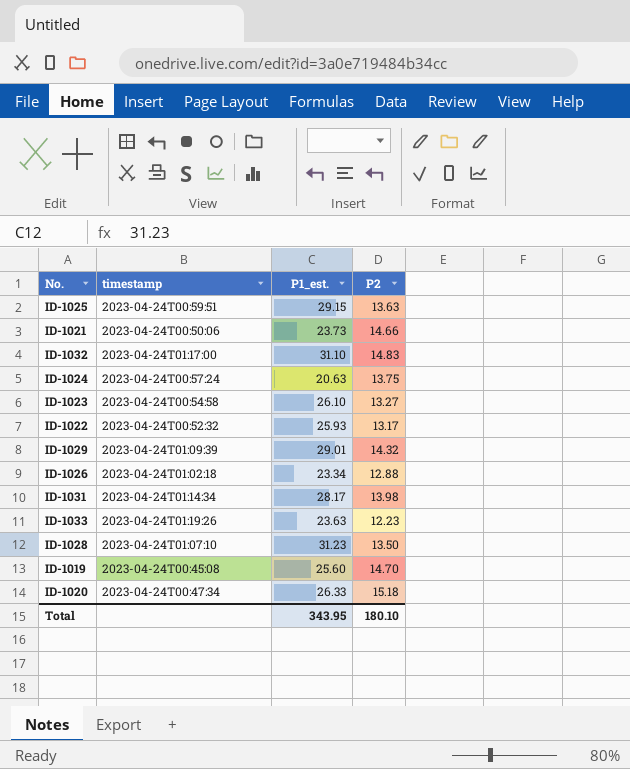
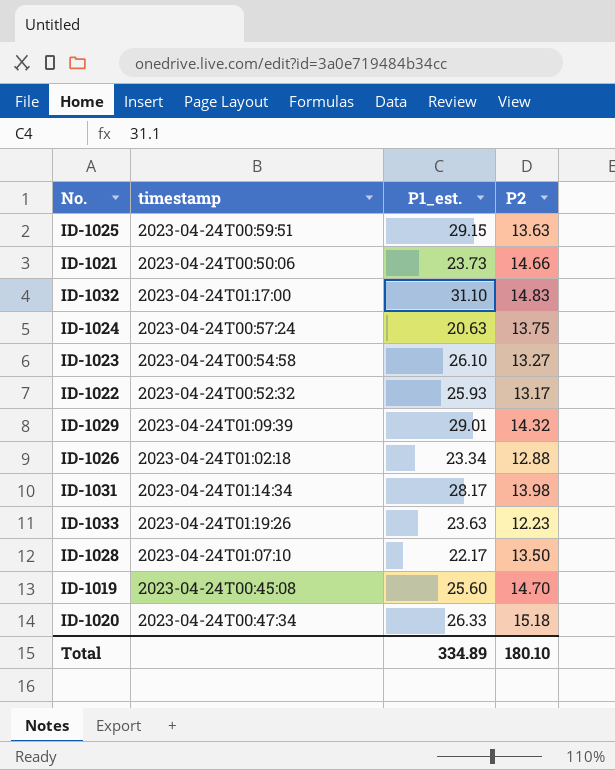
ID-1028 | P1_est.: 31.23 -> 22.17
Total | P1_est.: 343.95 -> 334.89

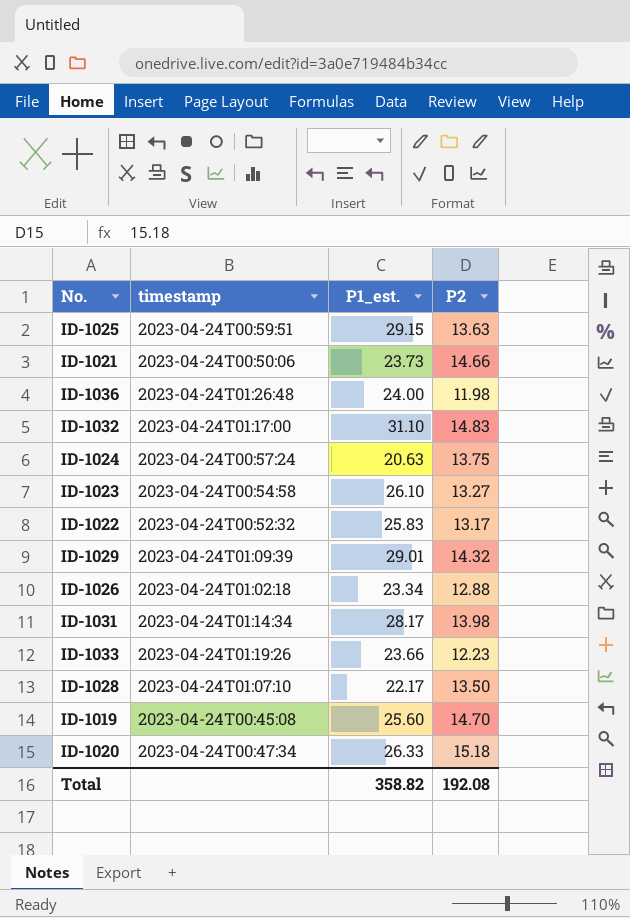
row ID-1036: none -> 2023-04-24T01:26:48 | 24.00 | 11.98
ID-1022 | P1_est.: 25.93 -> 25.83
ID-1033 | P1_est.: 23.63 -> 23.66
Total | P1_est.: 334.89 -> 358.82
Total | P2: 180.10 -> 192.08

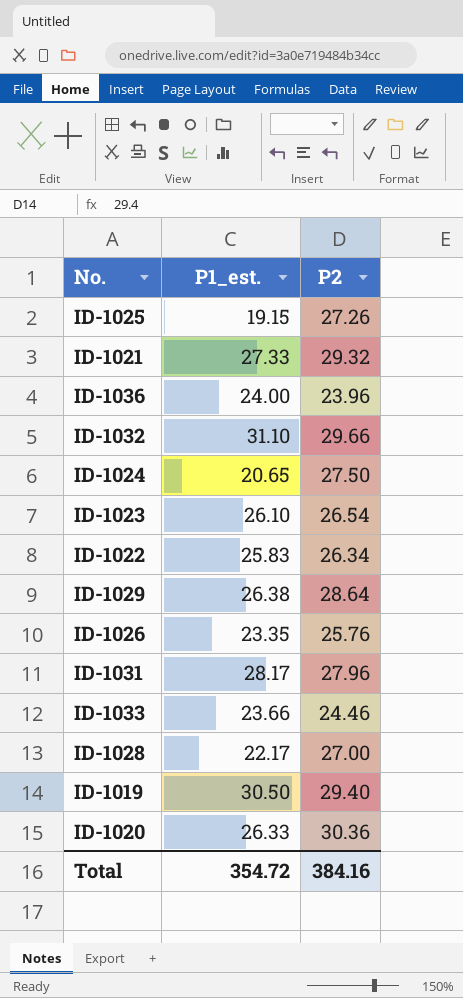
column timestamp | position: 2 -> none
ID-1025 | P1_est.: 29.15 -> 19.15
ID-1025 | P2: 13.63 -> 27.26
ID-1021 | P1_est.: 23.73 -> 27.33
ID-1021 | P2: 14.66 -> 29.32
ID-1036 | P2: 11.98 -> 23.96
ID-1032 | P2: 14.83 -> 29.66
ID-1024 | P1_est.: 20.63 -> 20.65
ID-1024 | P2: 13.75 -> 27.50
ID-1023 | P2: 13.27 -> 26.54
ID-1022 | P2: 13.17 -> 26.34
ID-1029 | P1_est.: 29.01 -> 26.38
ID-1029 | P2: 14.32 -> 28.64
ID-1026 | P1_est.: 23.34 -> 23.35
ID-1026 | P2: 12.88 -> 25.76
ID-1031 | P2: 13.98 -> 27.96
ID-1033 | P2: 12.23 -> 24.46
ID-1028 | P2: 13.50 -> 27.00
ID-1019 | P1_est.: 25.60 -> 30.50
ID-1019 | P2: 14.70 -> 29.40
ID-1020 | P2: 15.18 -> 30.36
Total | P1_est.: 358.82 -> 354.72
Total | P2: 192.08 -> 384.16

